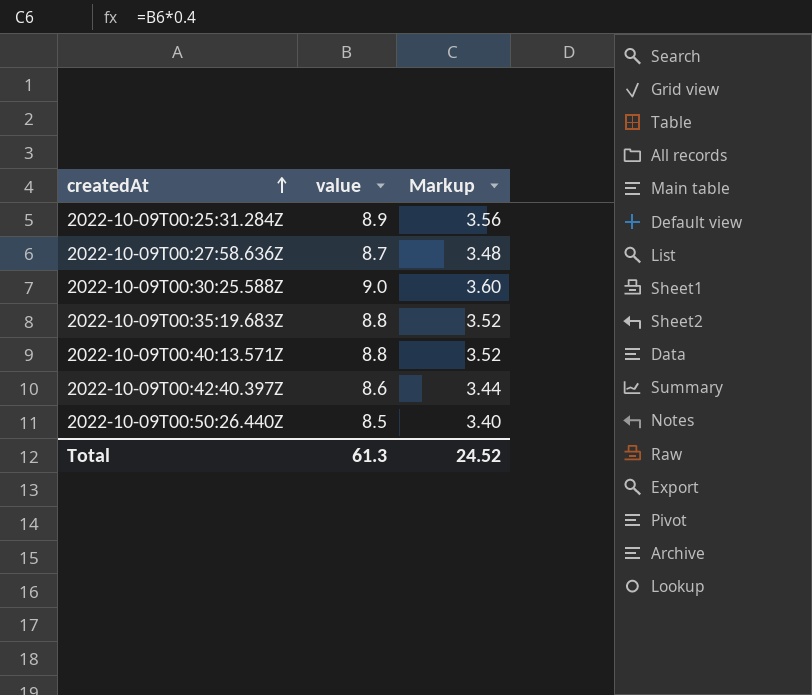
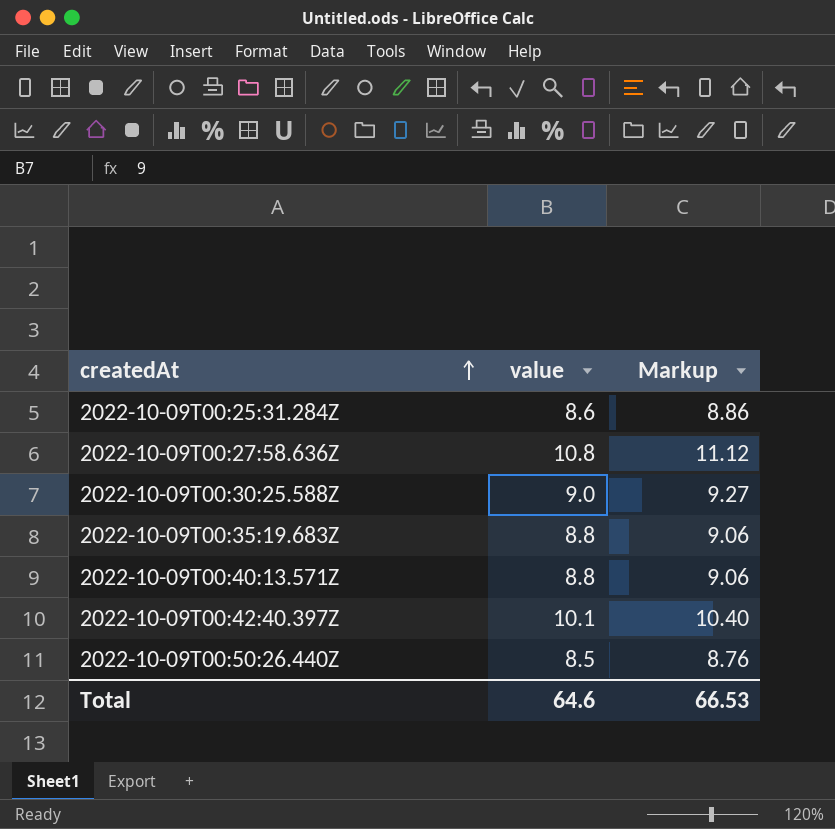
column Markup | formula: [value] * 0.4 -> [value] * 1.03
2022-10-09T00:25:31.284Z | value: 8.9 -> 8.6
2022-10-09T00:27:58.636Z | value: 8.7 -> 10.8
2022-10-09T00:42:40.397Z | value: 8.6 -> 10.1
Total | value: 61.3 -> 64.6
Total | Markup: 24.52 -> 66.53

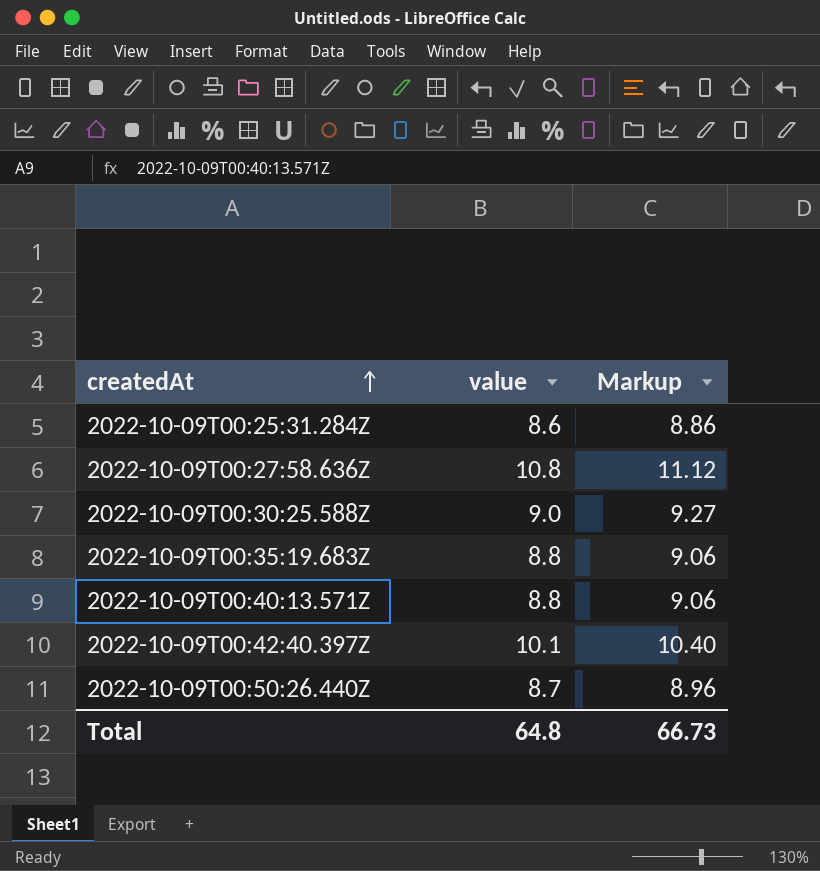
2022-10-09T00:50:26.440Z | value: 8.5 -> 8.7
2022-10-09T00:50:26.440Z | Markup: 8.76 -> 8.96
Total | value: 64.6 -> 64.8
Total | Markup: 66.53 -> 66.73

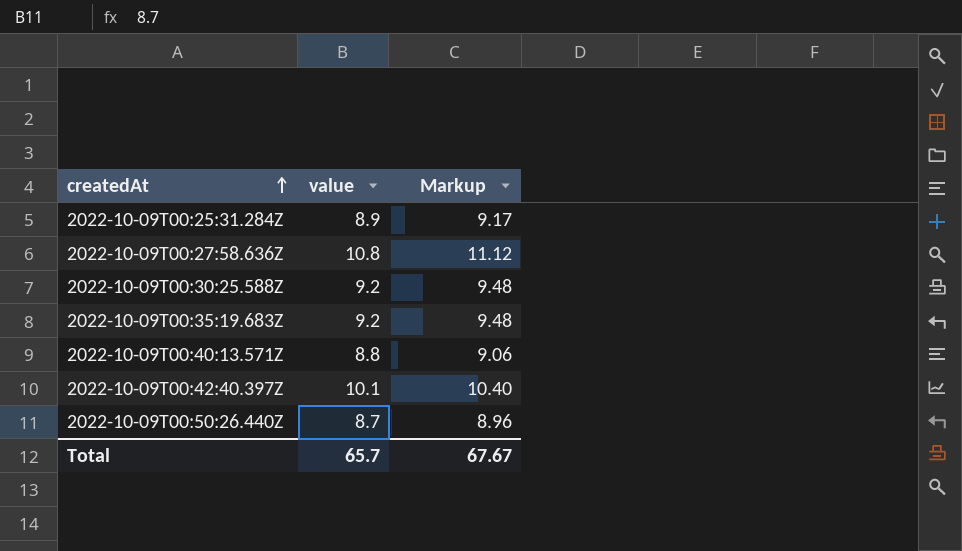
2022-10-09T00:25:31.284Z | value: 8.6 -> 8.9
2022-10-09T00:25:31.284Z | Markup: 8.86 -> 9.17
2022-10-09T00:30:25.588Z | value: 9.0 -> 9.2
2022-10-09T00:30:25.588Z | Markup: 9.27 -> 9.48
2022-10-09T00:35:19.683Z | value: 8.8 -> 9.2
2022-10-09T00:35:19.683Z | Markup: 9.06 -> 9.48
Total | value: 64.8 -> 65.7
Total | Markup: 66.73 -> 67.67

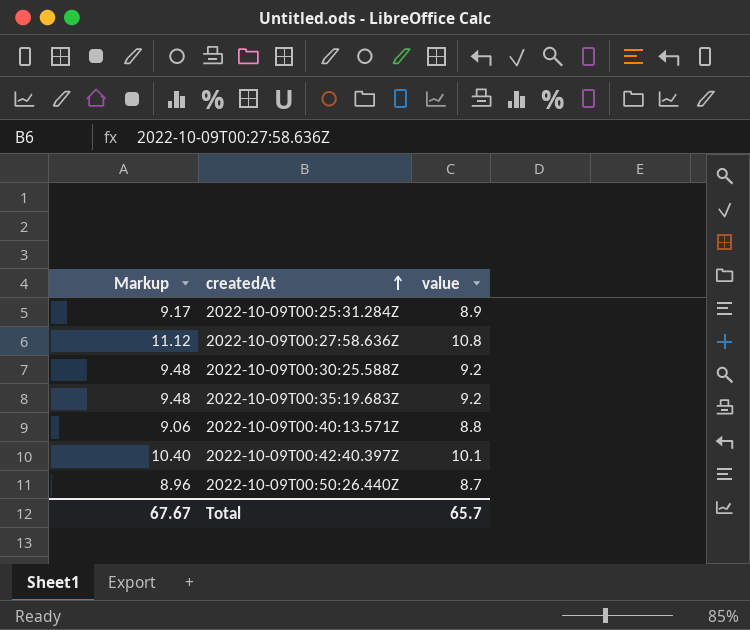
column Markup | position: 3 -> 1

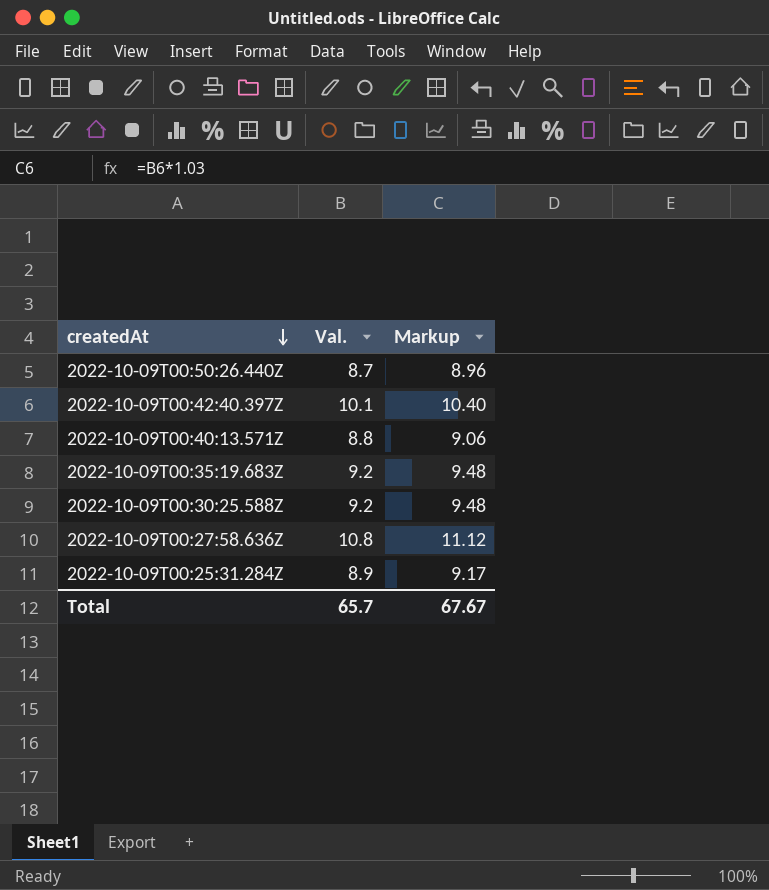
row order: createdAt ascending -> createdAt descending
column name: value -> Val.
column Markup | position: 1 -> 3

